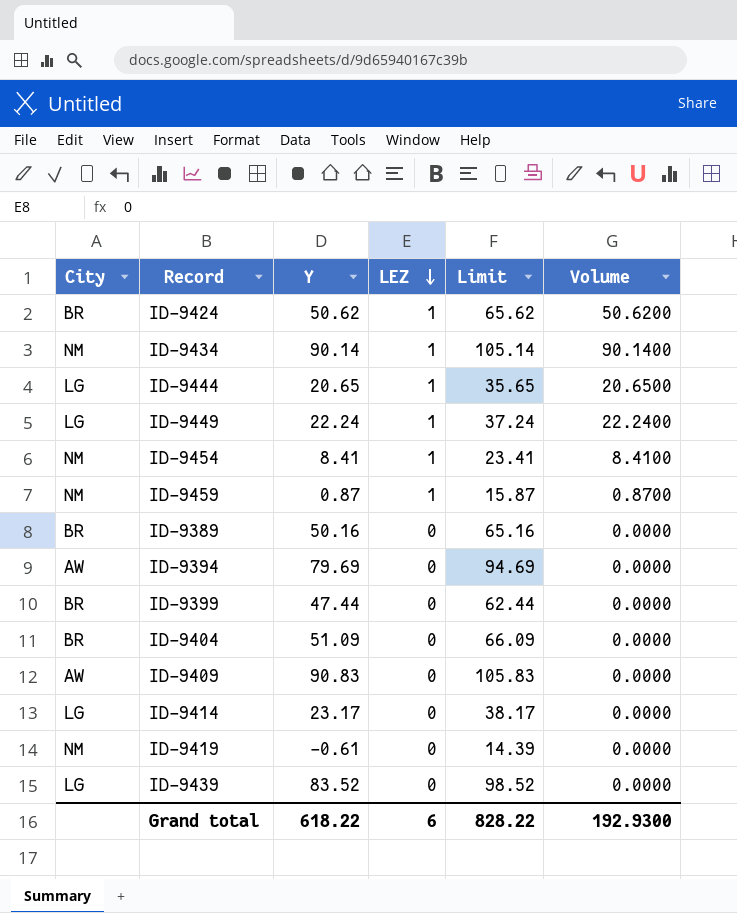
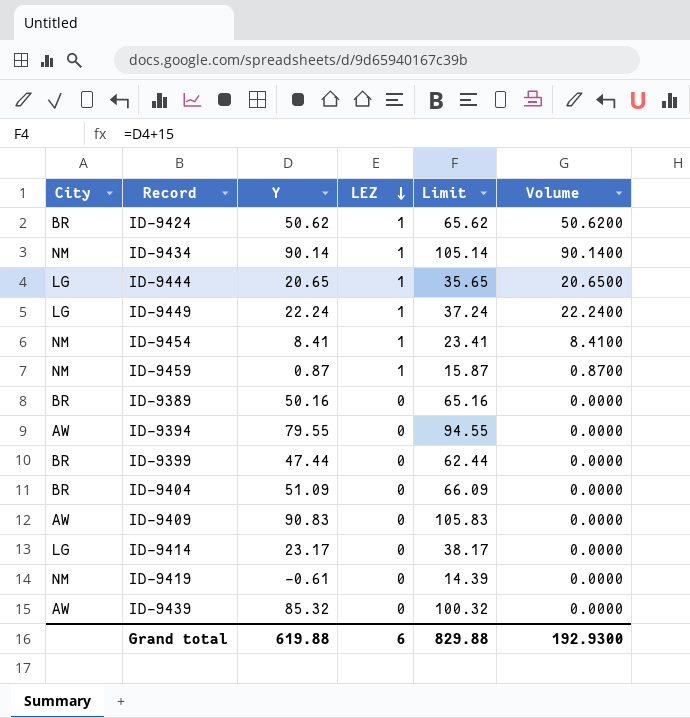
ID-9394 | Y: 79.69 -> 79.55
ID-9394 | Limit: 94.69 -> 94.55
ID-9439 | City: LG -> AW
ID-9439 | Y: 83.52 -> 85.32
ID-9439 | Limit: 98.52 -> 100.32
Grand total | Y: 618.22 -> 619.88
Grand total | Limit: 828.22 -> 829.88

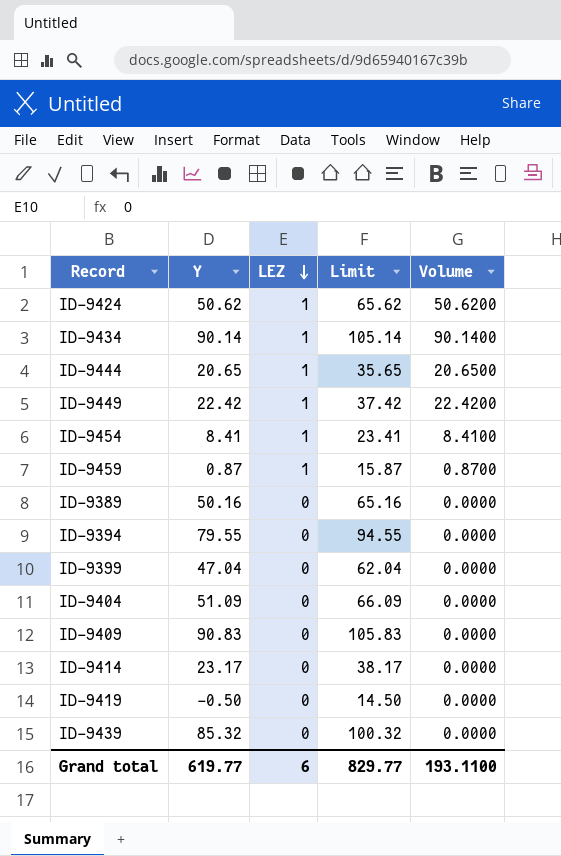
column City | position: 1 -> none
ID-9449 | Y: 22.24 -> 22.42
ID-9449 | Limit: 37.24 -> 37.42
ID-9449 | Volume: 22.2400 -> 22.4200
ID-9399 | Y: 47.44 -> 47.04
ID-9399 | Limit: 62.44 -> 62.04
ID-9419 | Y: -0.61 -> -0.50
ID-9419 | Limit: 14.39 -> 14.50
Grand total | Y: 619.88 -> 619.77
Grand total | Limit: 829.88 -> 829.77
Grand total | Volume: 192.9300 -> 193.1100

